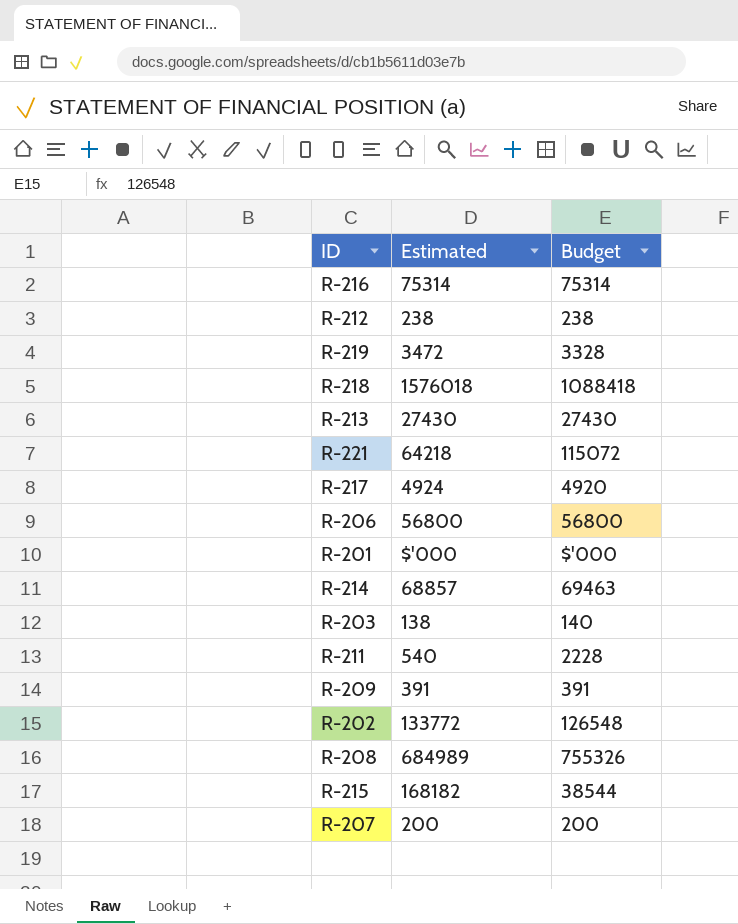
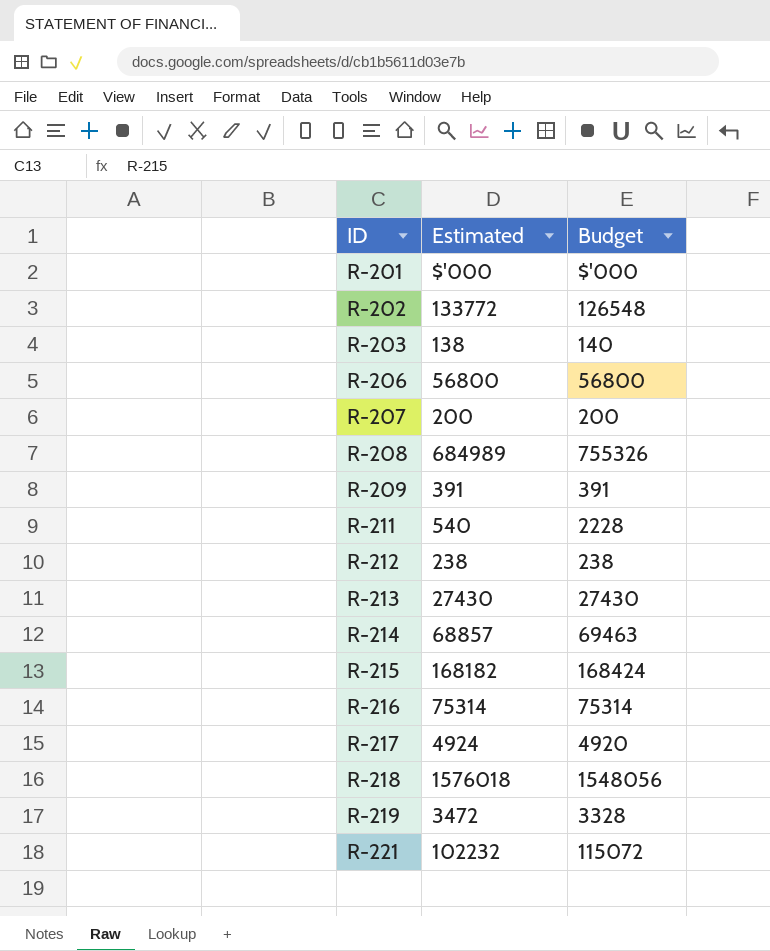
row order: none -> ID ascending
R-215 | Budget: 38544 -> 168424
R-218 | Budget: 1088418 -> 1548056
R-221 | Estimated: 64218 -> 102232

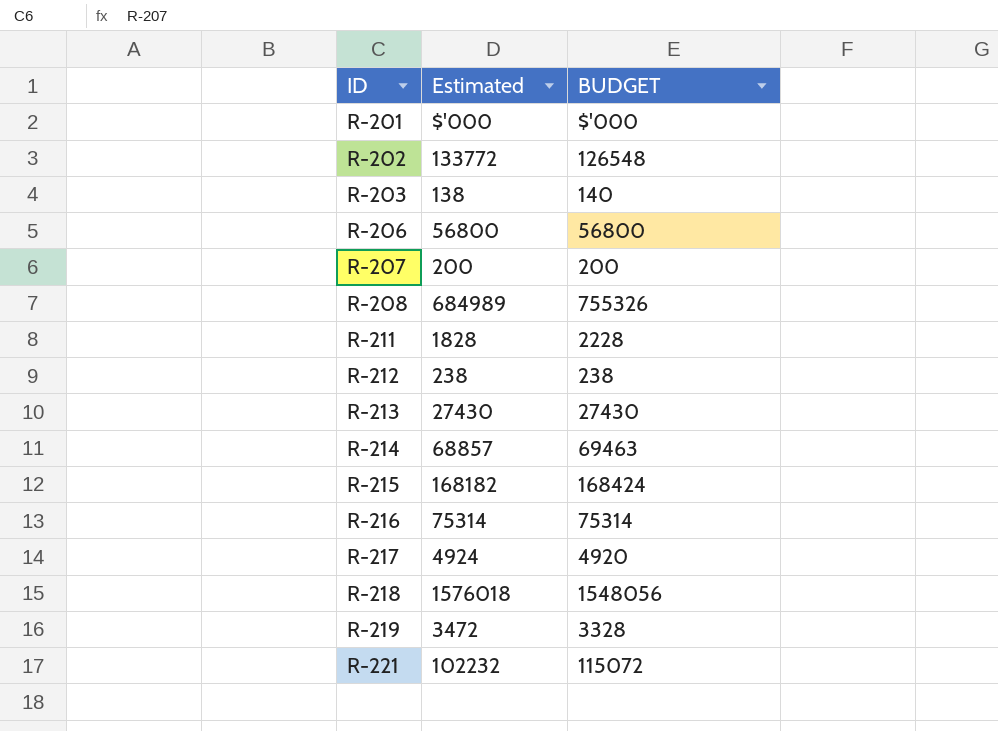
column name: Budget -> BUDGET
row R-209: 391 | 391 -> none
R-211 | Estimated: 540 -> 1828

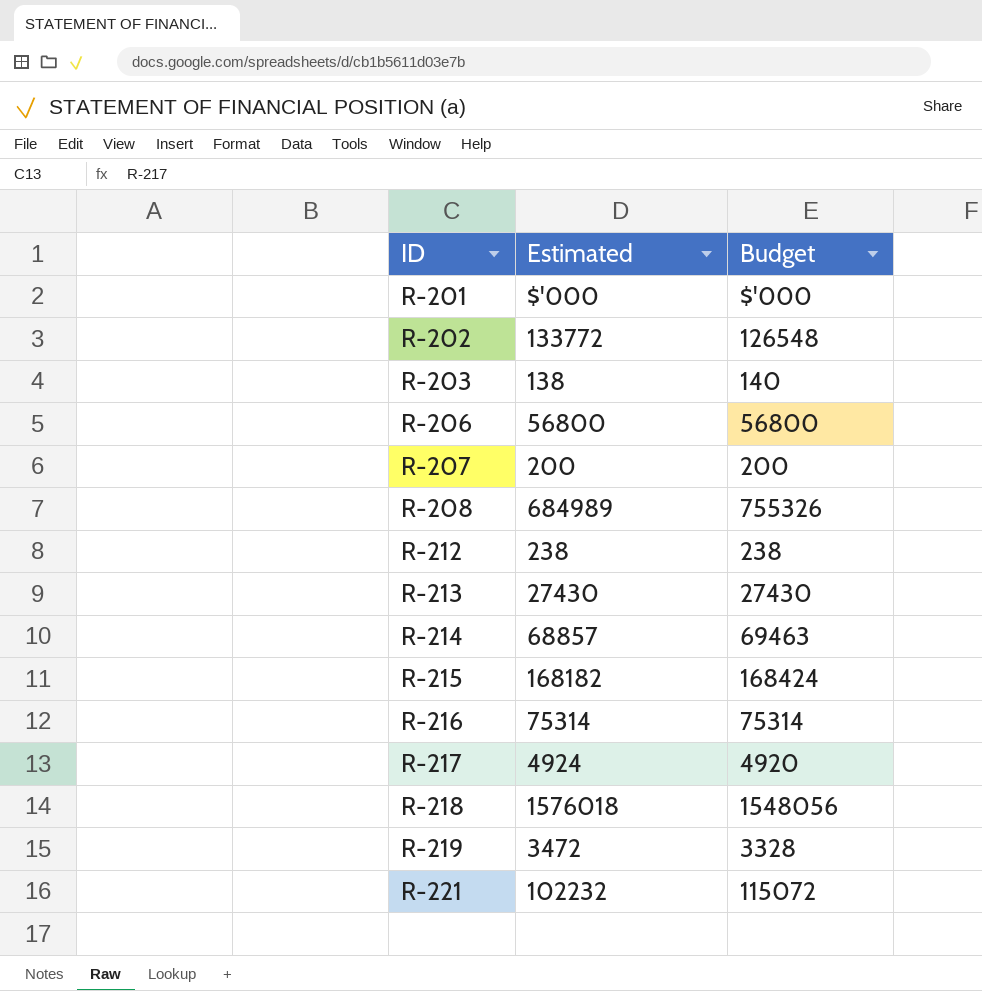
column name: BUDGET -> Budget
row R-211: 1828 | 2228 -> none

